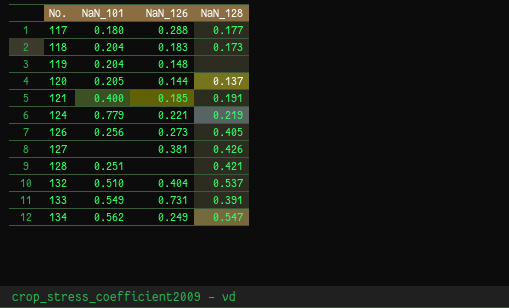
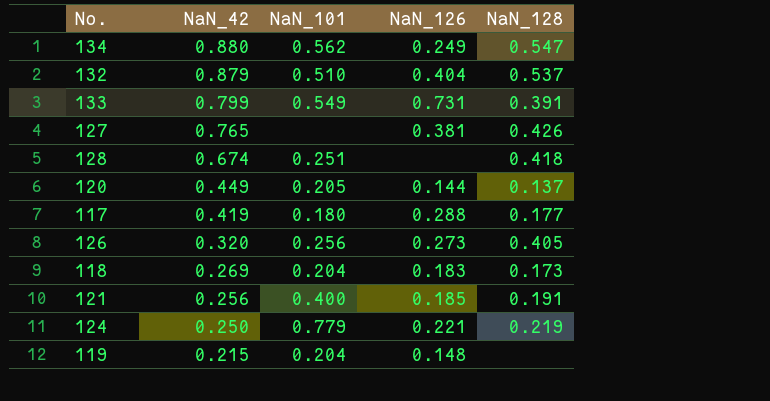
row order: No. ascending -> NaN_42 descending
column NaN_42 | position: none -> 2
128 | NaN_128: 0.421 -> 0.418

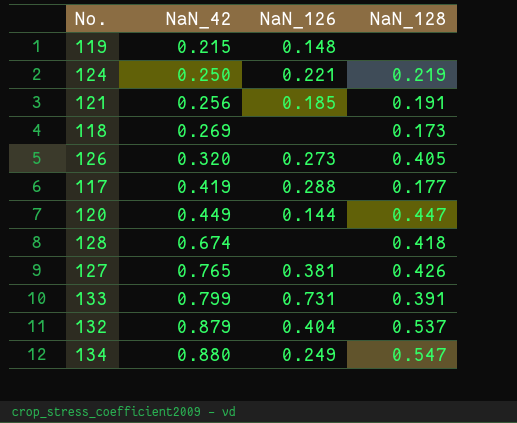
row order: NaN_42 descending -> NaN_42 ascending
column NaN_101 | position: 3 -> none
118 | NaN_126: 0.183 -> none
120 | NaN_128: 0.137 -> 0.447

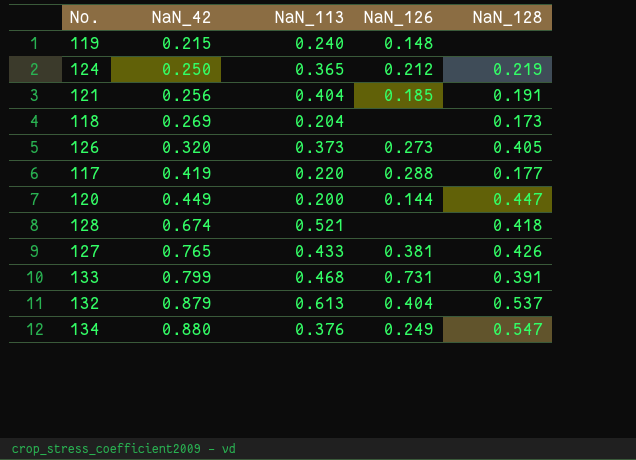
column NaN_113 | position: none -> 3
124 | NaN_126: 0.221 -> 0.212

